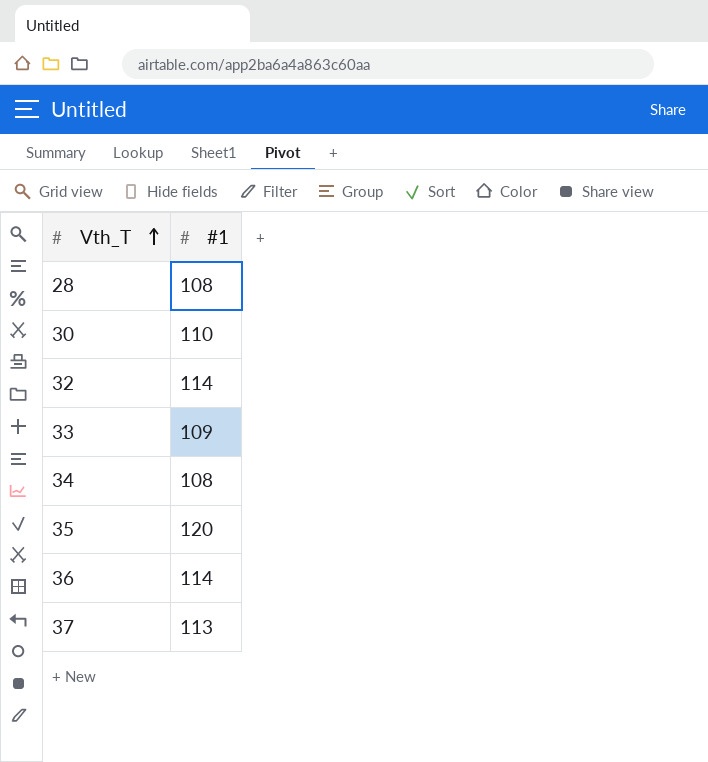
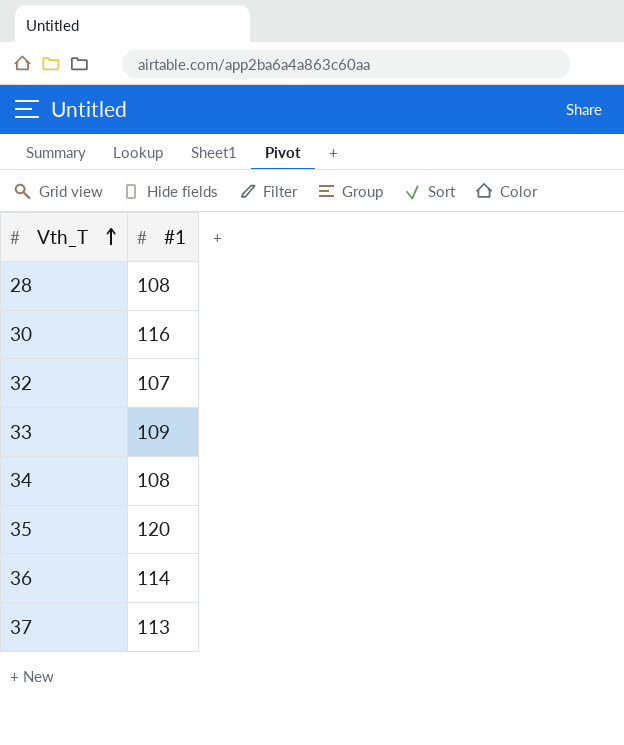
30 | #1: 110 -> 116
32 | #1: 114 -> 107

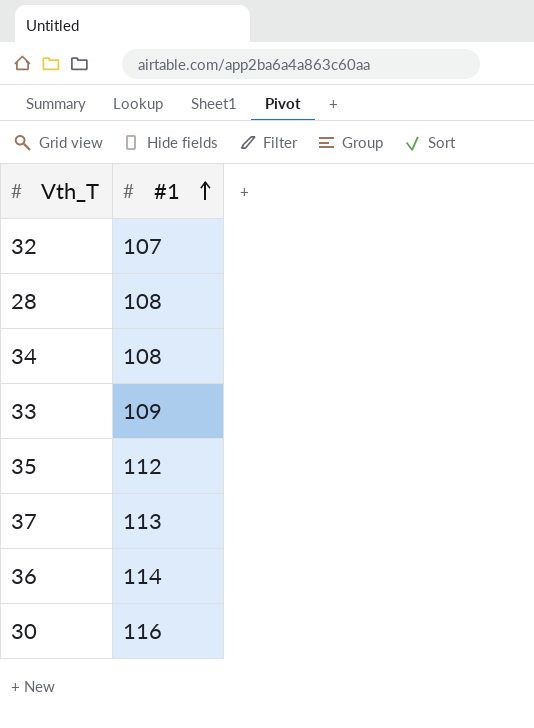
row order: Vth_T ascending -> #1 ascending
35 | #1: 120 -> 112

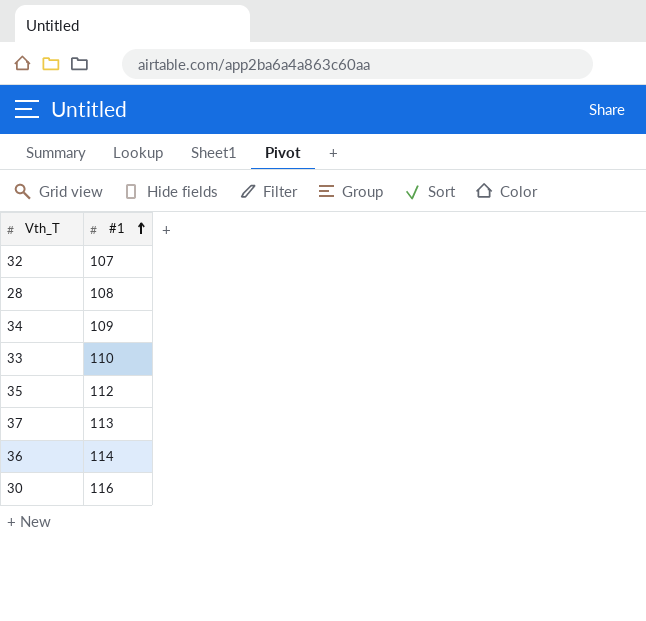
34 | #1: 108 -> 109
33 | #1: 109 -> 110

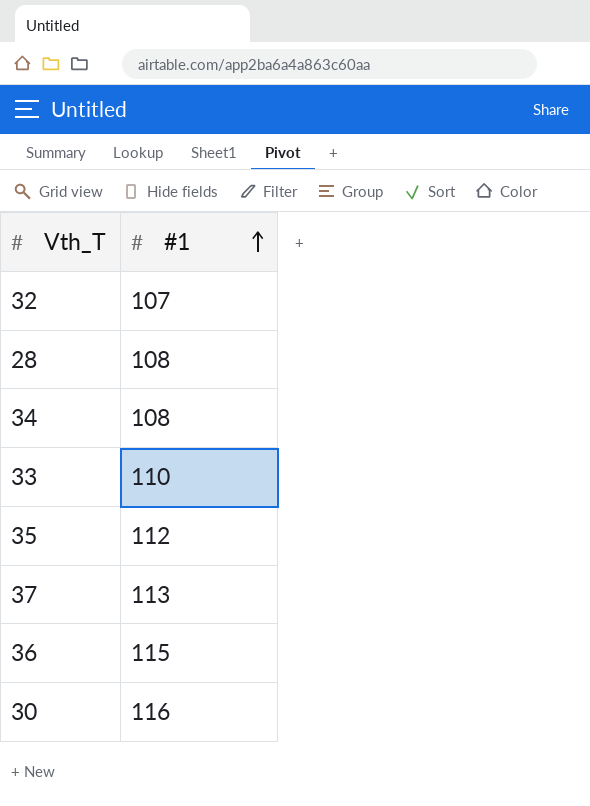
34 | #1: 109 -> 108
36 | #1: 114 -> 115

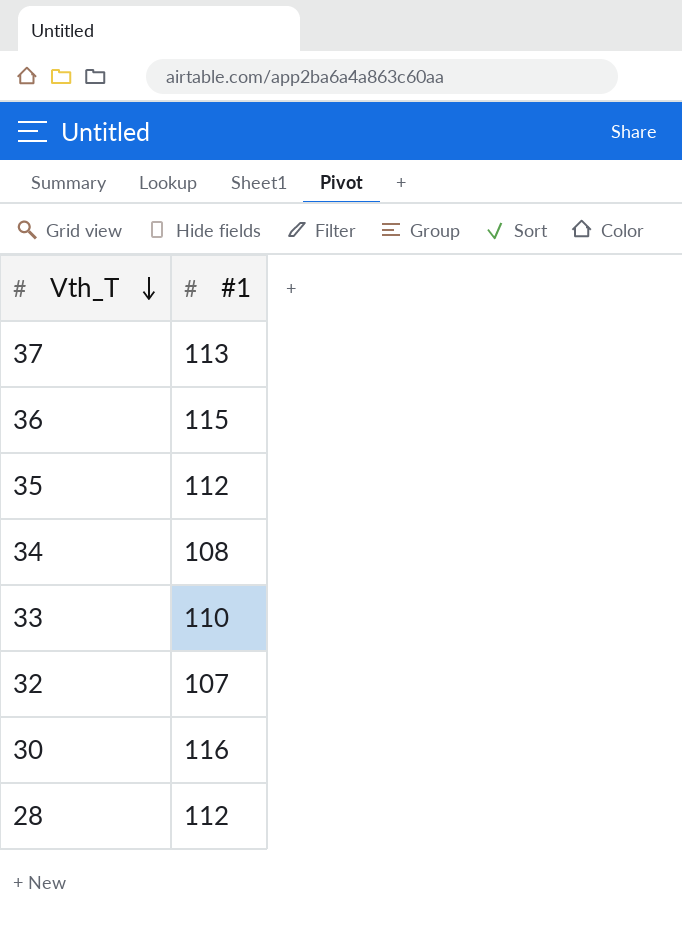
row order: #1 ascending -> Vth_T descending
28 | #1: 108 -> 112

